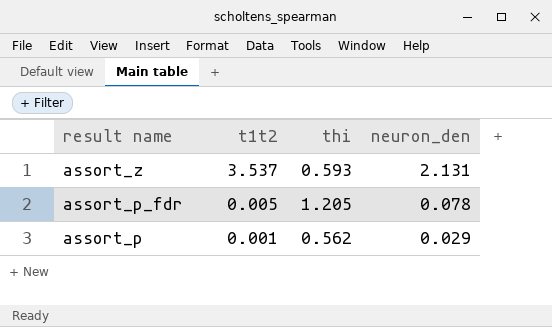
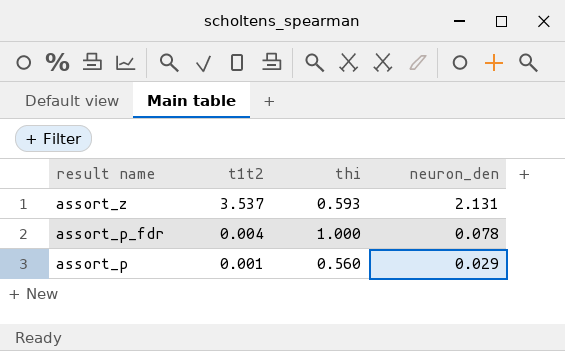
assort_p_fdr | t1t2: 0.005 -> 0.004
assort_p_fdr | thi: 1.205 -> 1.000
assort_p | thi: 0.562 -> 0.560

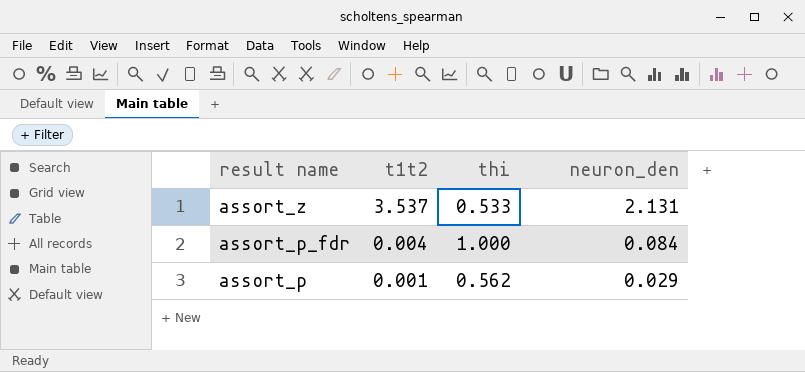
assort_z | thi: 0.593 -> 0.533
assort_p_fdr | neuron_den: 0.078 -> 0.084
assort_p | thi: 0.560 -> 0.562

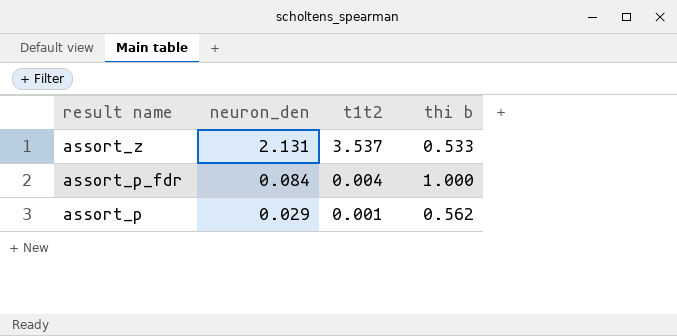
column neuron_den | position: 4 -> 2
column name: thi -> thi b

